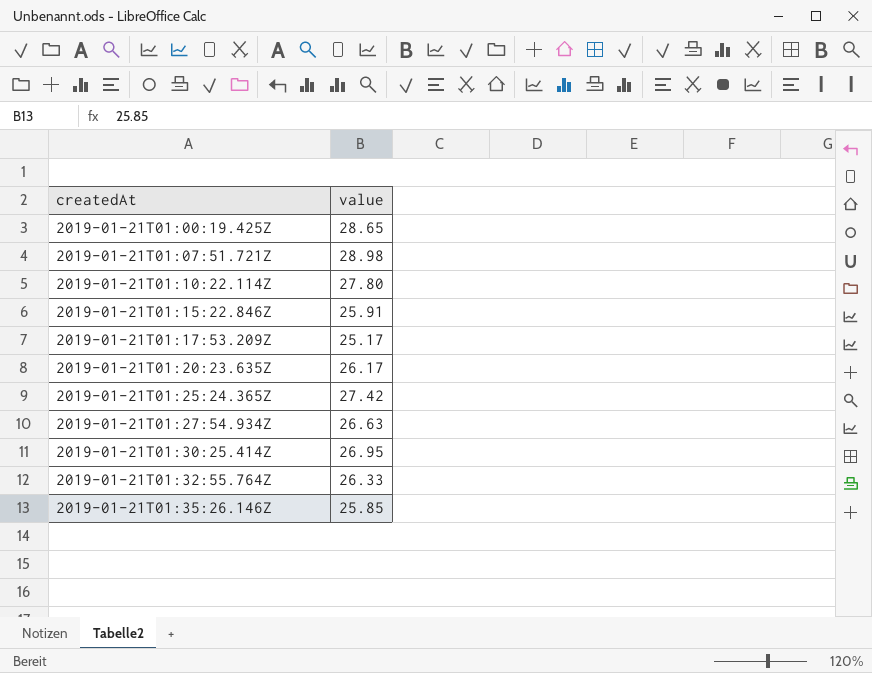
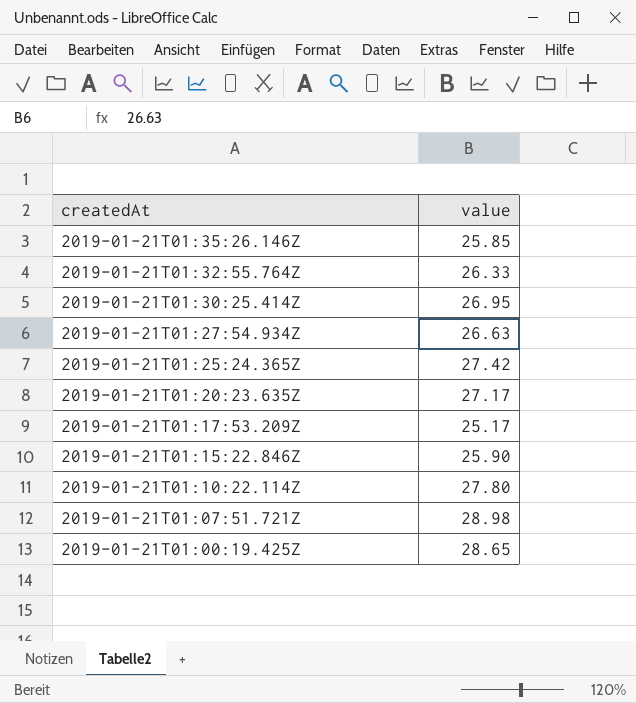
row order: createdAt ascending -> createdAt descending
2019-01-21T01:20:23.635Z | value: 26.17 -> 27.17
2019-01-21T01:15:22.846Z | value: 25.91 -> 25.90

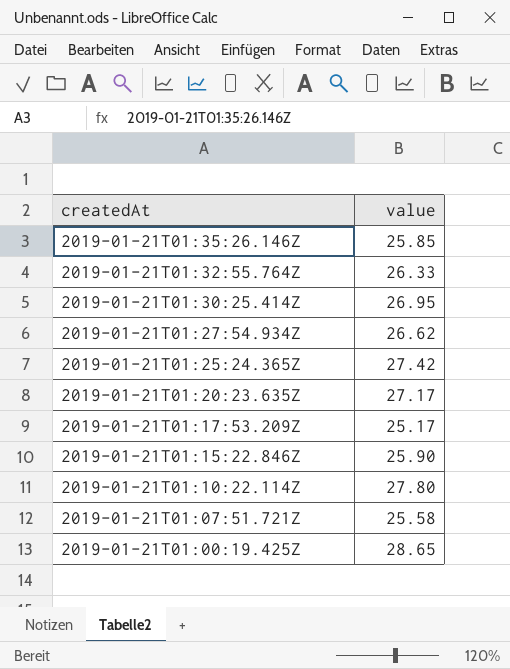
2019-01-21T01:27:54.934Z | value: 26.63 -> 26.62
2019-01-21T01:07:51.721Z | value: 28.98 -> 25.58

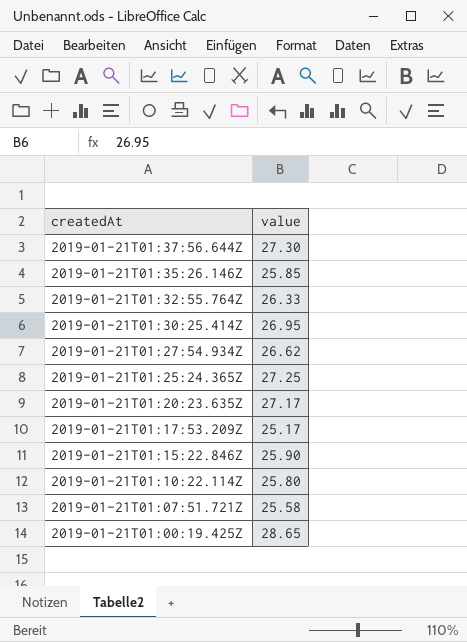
row 2019-01-21T01:37:56.644Z: none -> 27.30
2019-01-21T01:25:24.365Z | value: 27.42 -> 27.25
2019-01-21T01:10:22.114Z | value: 27.80 -> 25.80

